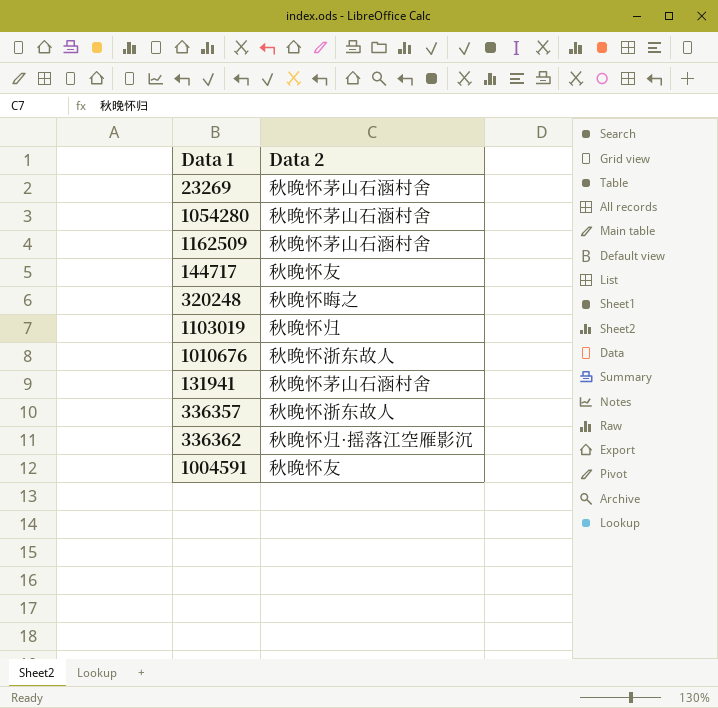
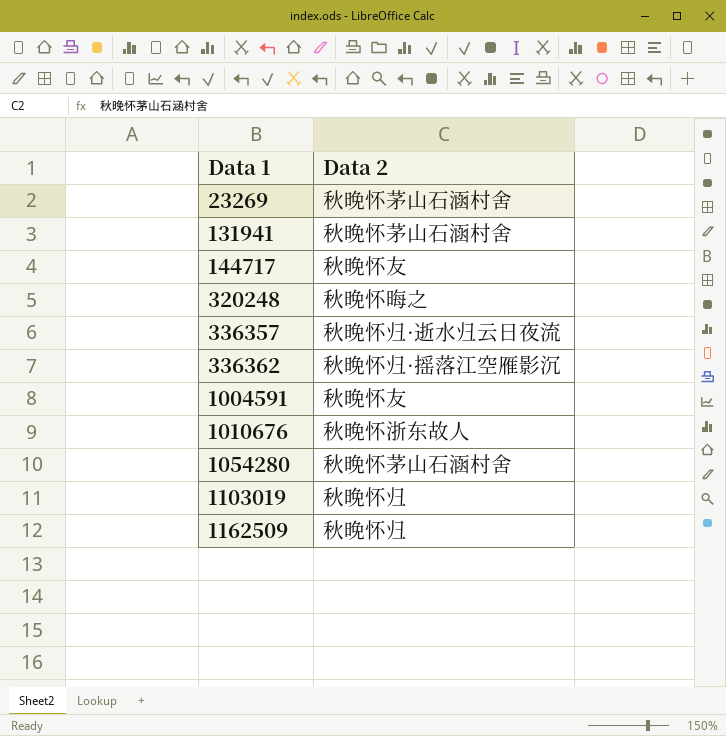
row order: none -> Data 1 ascending
336357 | Data 2: 秋晚怀浙东故人 -> 秋晚怀归·逝水归云日夜流
1162509 | Data 2: 秋晚怀茅山石涵村舍 -> 秋晚怀归

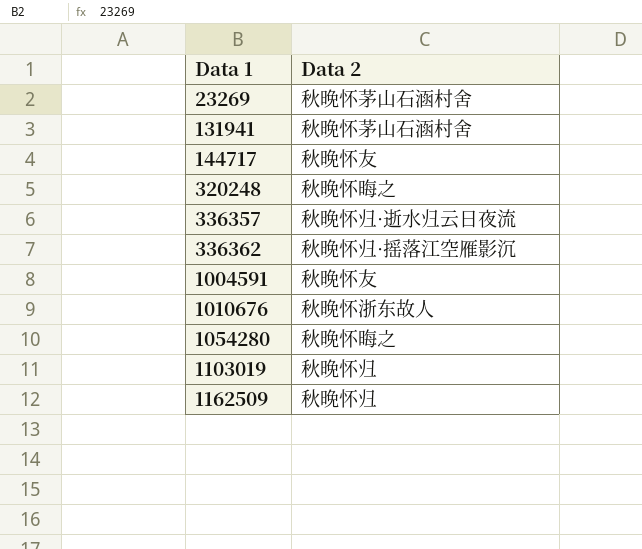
1054280 | Data 2: 秋晚怀茅山石涵村舍 -> 秋晚怀晦之

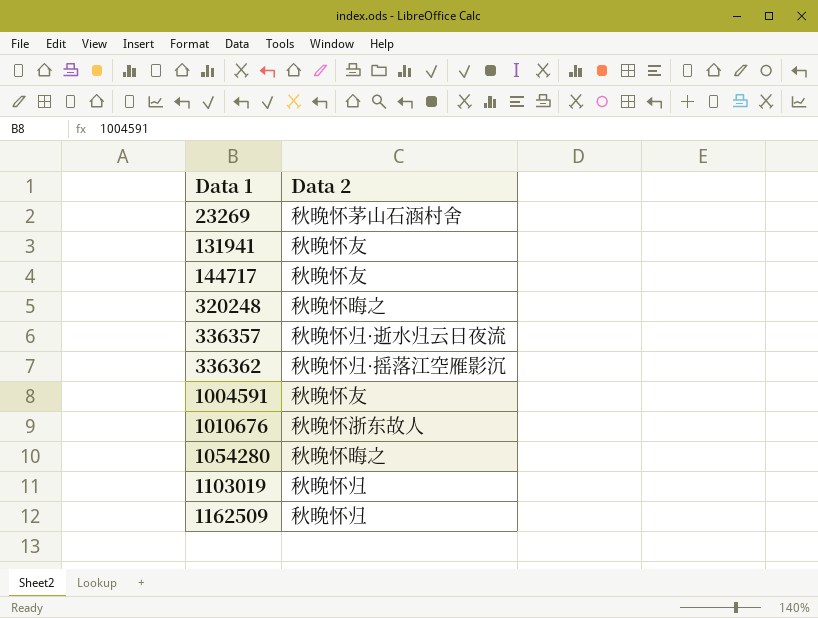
131941 | Data 2: 秋晚怀茅山石涵村舍 -> 秋晚怀友

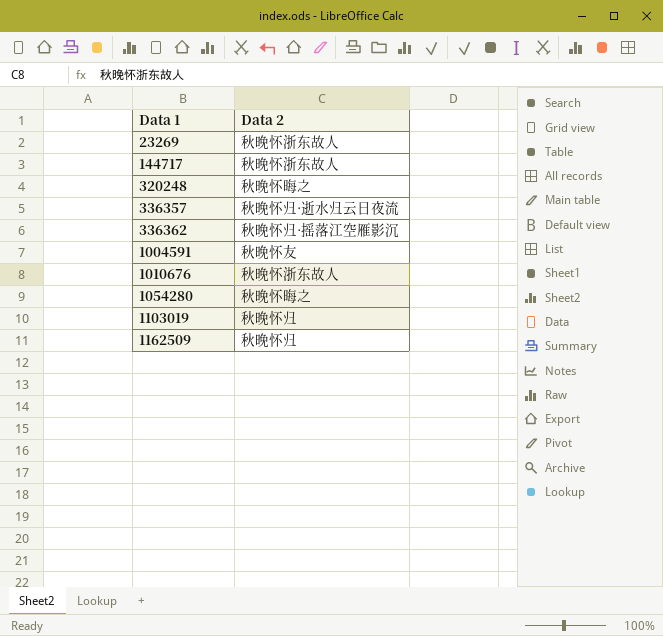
row 131941: 秋晚怀友 -> none
23269 | Data 2: 秋晚怀茅山石涵村舍 -> 秋晚怀浙东故人
144717 | Data 2: 秋晚怀友 -> 秋晚怀浙东故人

